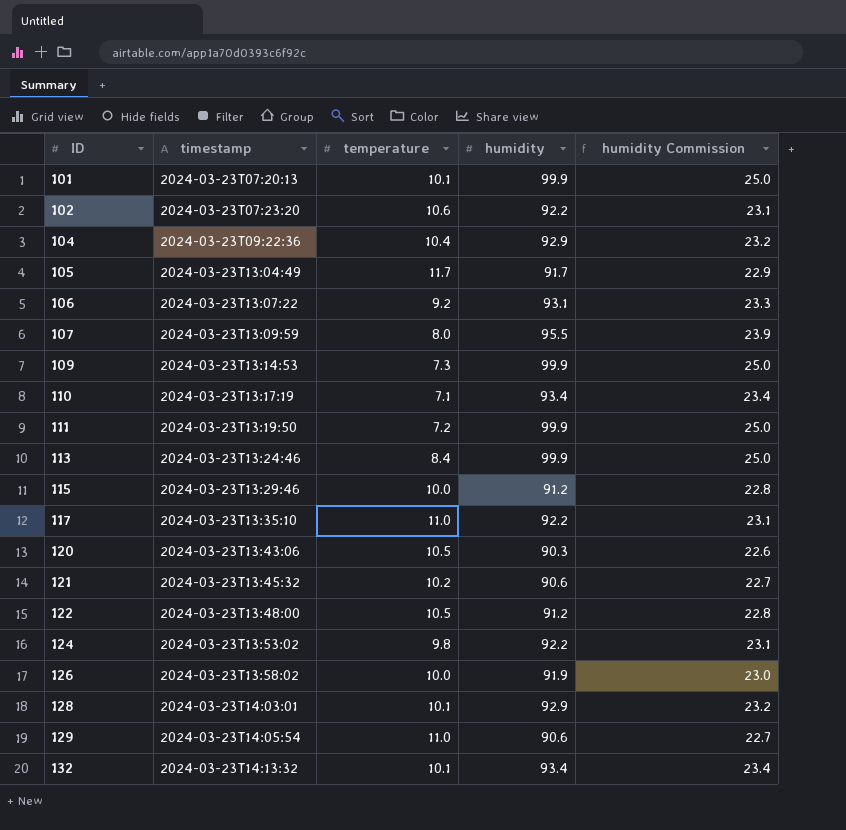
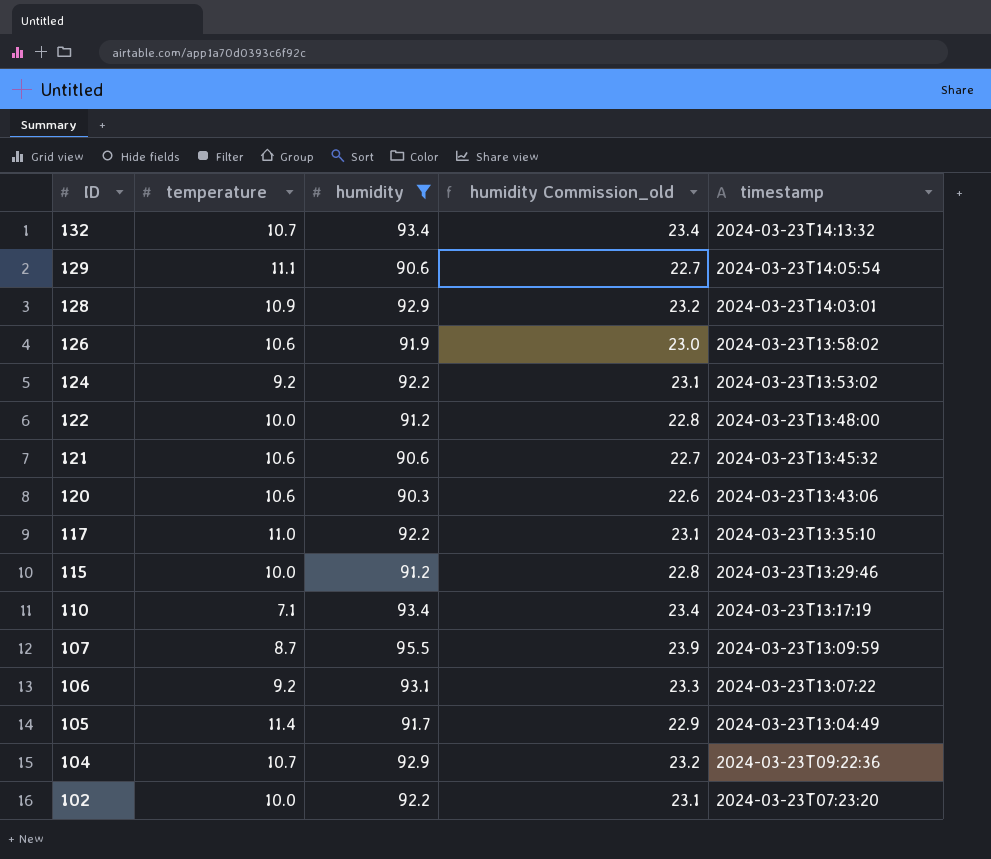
filter: none -> humidity != 99.9
row order: ID ascending -> ID descending
column name: humidity Commission -> humidity Commission_old
column timestamp | position: 2 -> 5
132 | temperature: 10.1 -> 10.7
129 | temperature: 11.0 -> 11.1
128 | temperature: 10.1 -> 10.9
126 | temperature: 10.0 -> 10.6
124 | temperature: 9.8 -> 9.2
122 | temperature: 10.5 -> 10.0
121 | temperature: 10.2 -> 10.6
120 | temperature: 10.5 -> 10.6
107 | temperature: 8.0 -> 8.7
105 | temperature: 11.7 -> 11.4
104 | temperature: 10.4 -> 10.7
102 | temperature: 10.6 -> 10.0

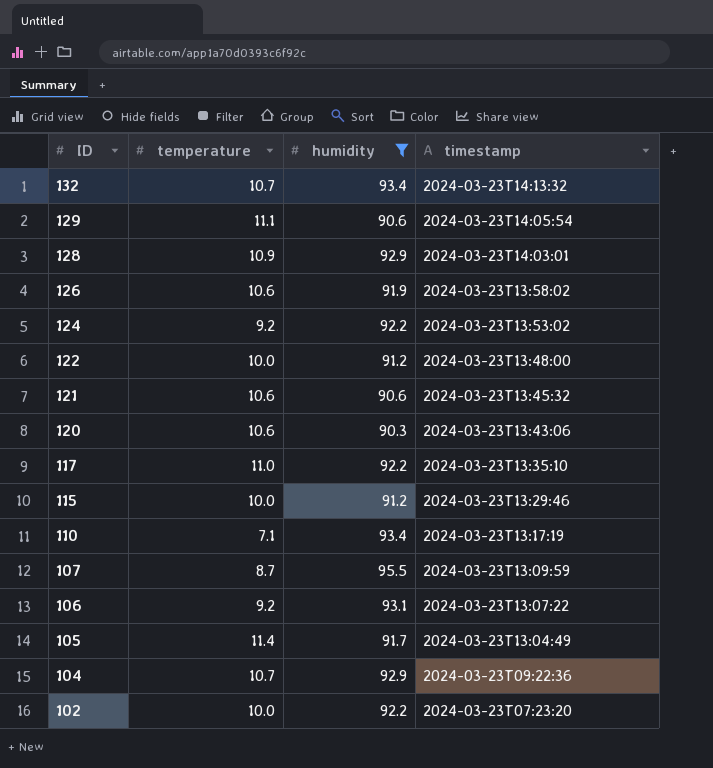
column humidity Commission_old | formula: [humidity] * 0.25 -> none

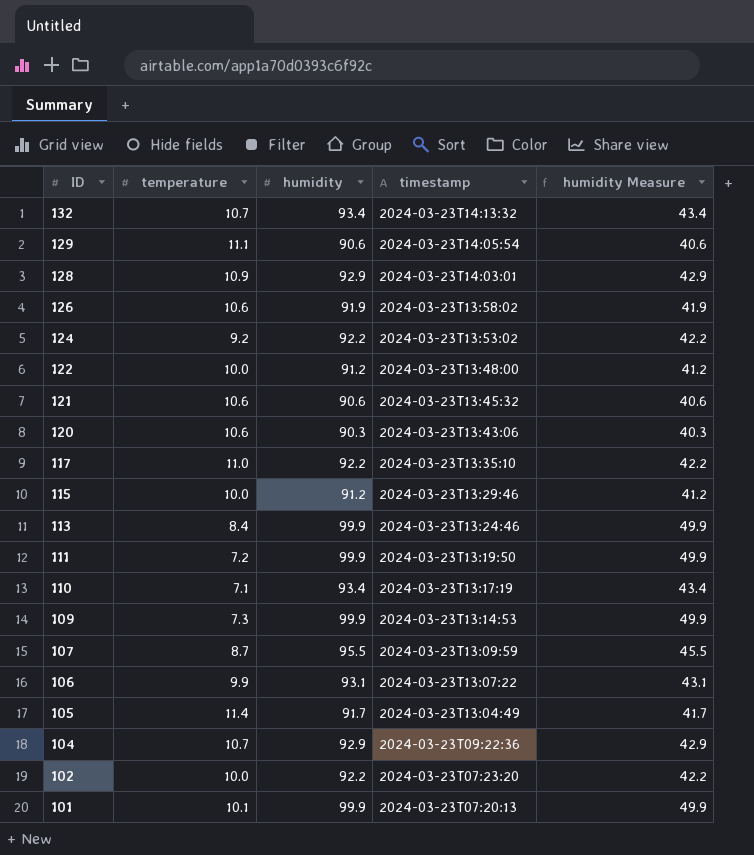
filter: humidity != 99.9 -> none
column humidity Measure | formula: none -> [humidity] - 50
106 | temperature: 9.2 -> 9.9

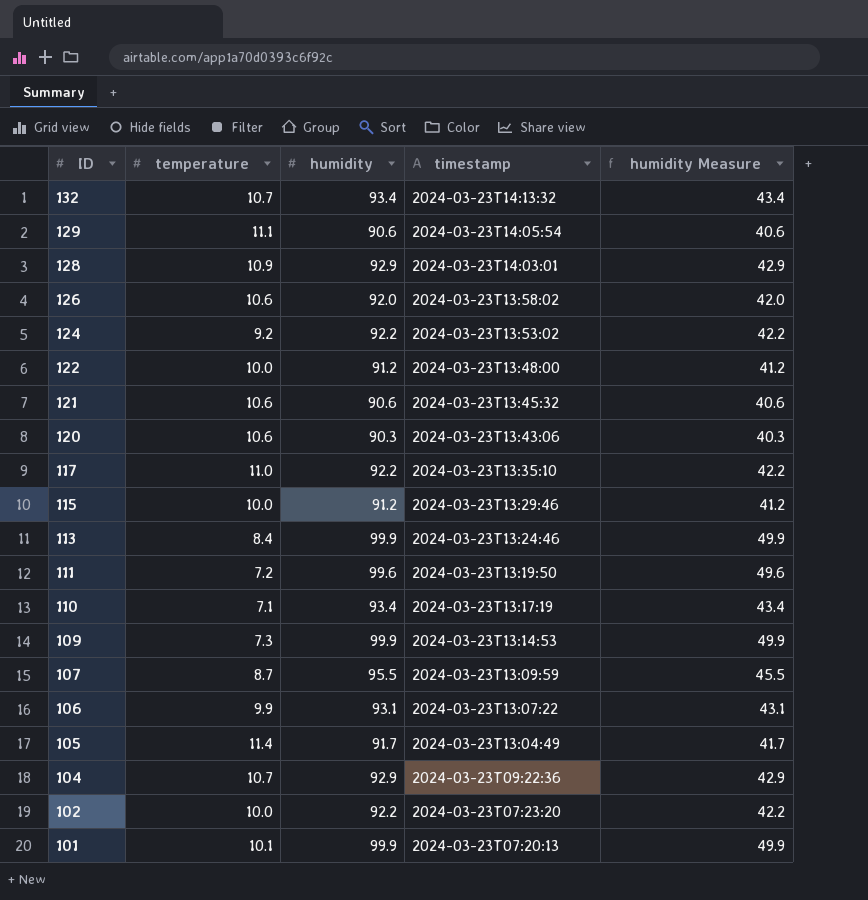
126 | humidity: 91.9 -> 92.0
126 | humidity Measure: 41.9 -> 42.0
111 | humidity: 99.9 -> 99.6
111 | humidity Measure: 49.9 -> 49.6

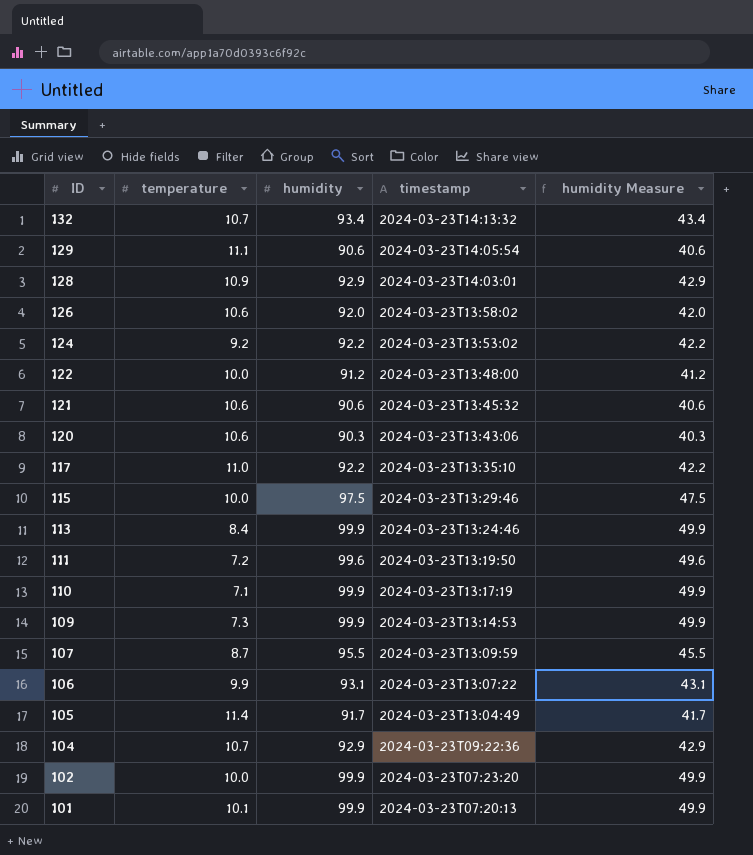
115 | humidity: 91.2 -> 97.5
115 | humidity Measure: 41.2 -> 47.5
110 | humidity: 93.4 -> 99.9
110 | humidity Measure: 43.4 -> 49.9
102 | humidity: 92.2 -> 99.9
102 | humidity Measure: 42.2 -> 49.9

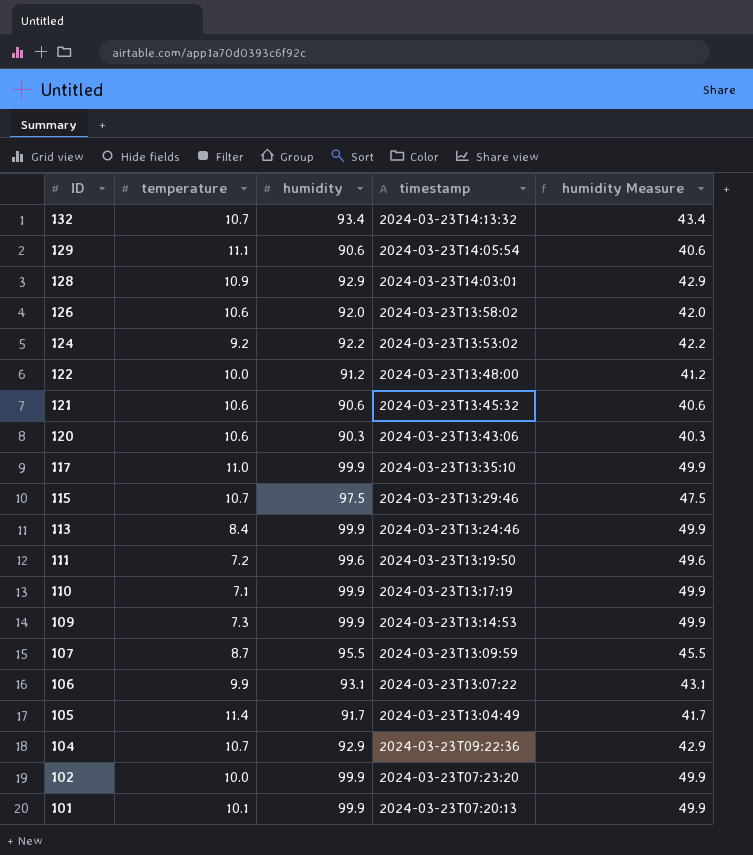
117 | humidity: 92.2 -> 99.9
117 | humidity Measure: 42.2 -> 49.9
115 | temperature: 10.0 -> 10.7

